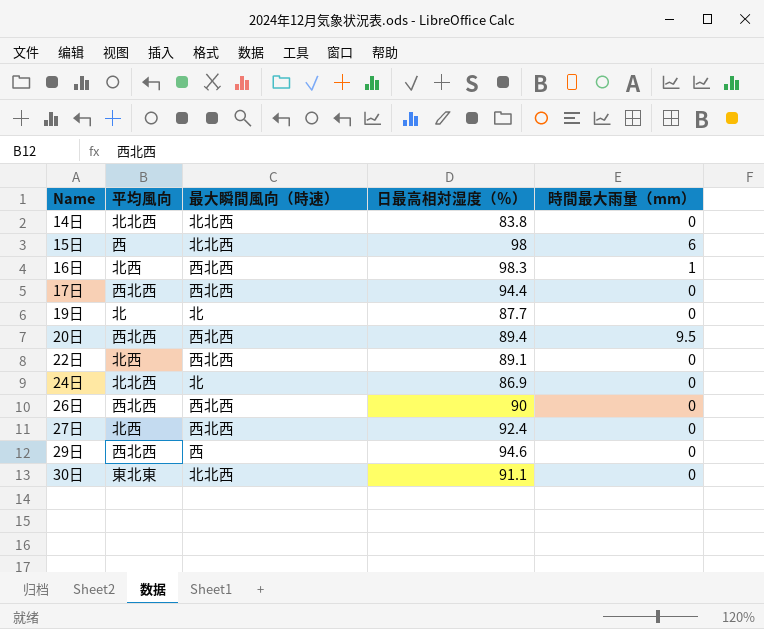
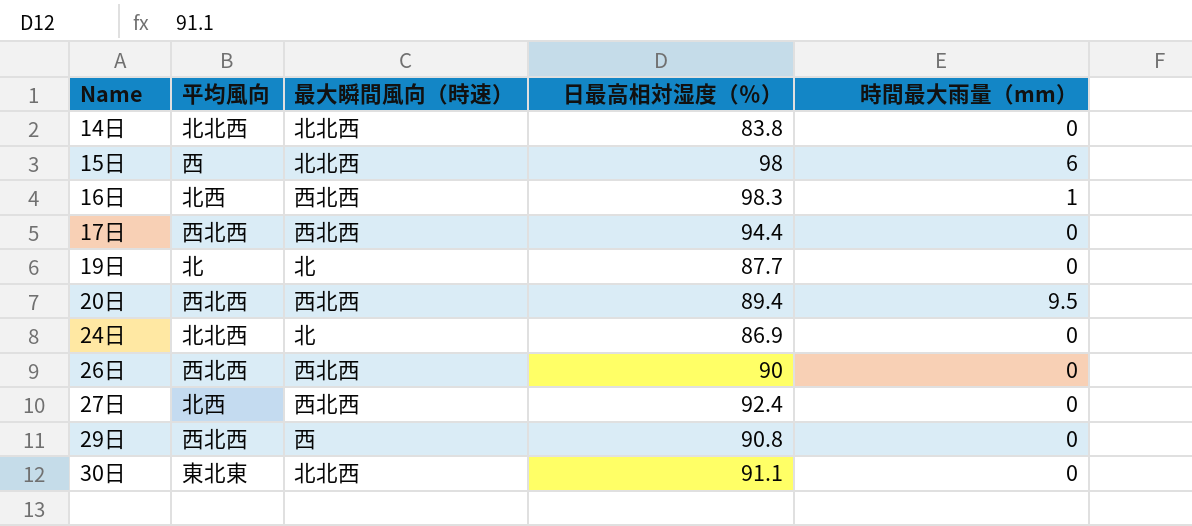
row 22日: 北西 | 西北西 | 89.1 | 0 -> none
29日 | 日最高相対湿度（％）: 94.6 -> 90.8

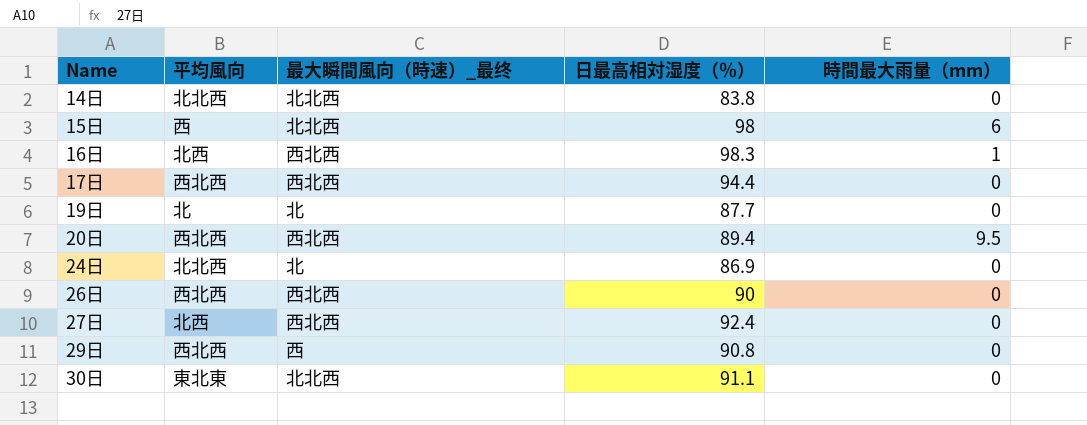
column name: 最大瞬間風向（時速） -> 最大瞬間風向（時速）_最终

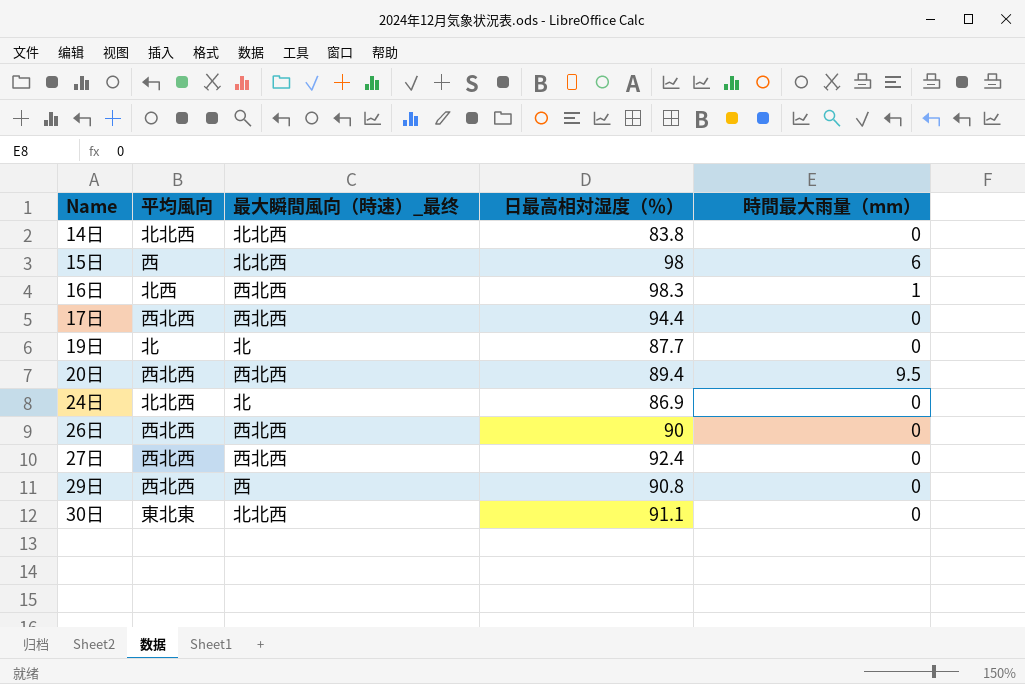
27日 | 平均風向: 北西 -> 西北西

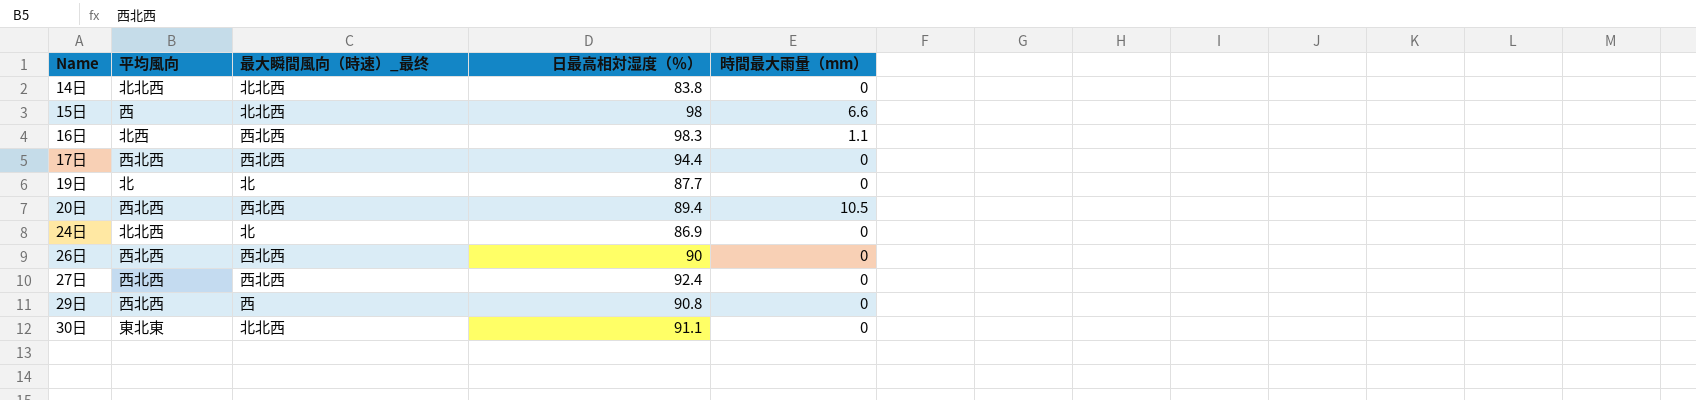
15日 | 時間最大雨量（mm）: 6 -> 6.6
16日 | 時間最大雨量（mm）: 1 -> 1.1
20日 | 時間最大雨量（mm）: 9.5 -> 10.5

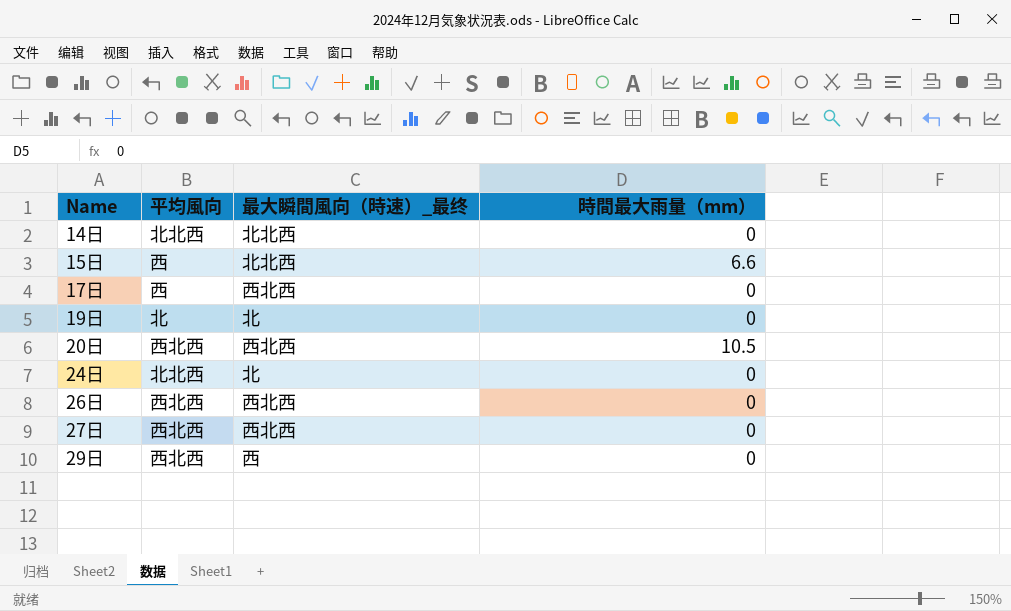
column 日最高相対湿度（％） | position: 4 -> none
row 16日: 北西 | 西北西 | 98.3 | 1.1 -> none
row 30日: 東北東 | 北北西 | 91.1 | 0 -> none
17日 | 平均風向: 西北西 -> 西

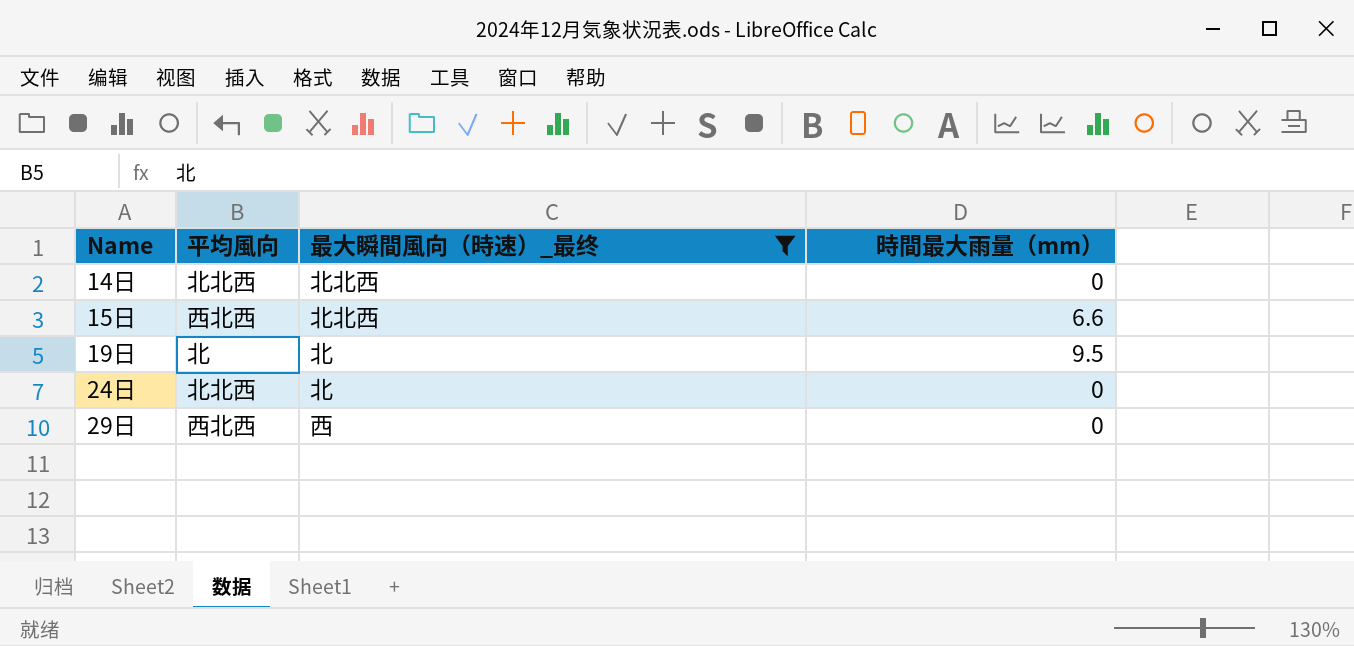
filter: none -> 最大瞬間風向（時速）_最终 != 西北西
15日 | 平均風向: 西 -> 西北西
19日 | 時間最大雨量（mm）: 0 -> 9.5

